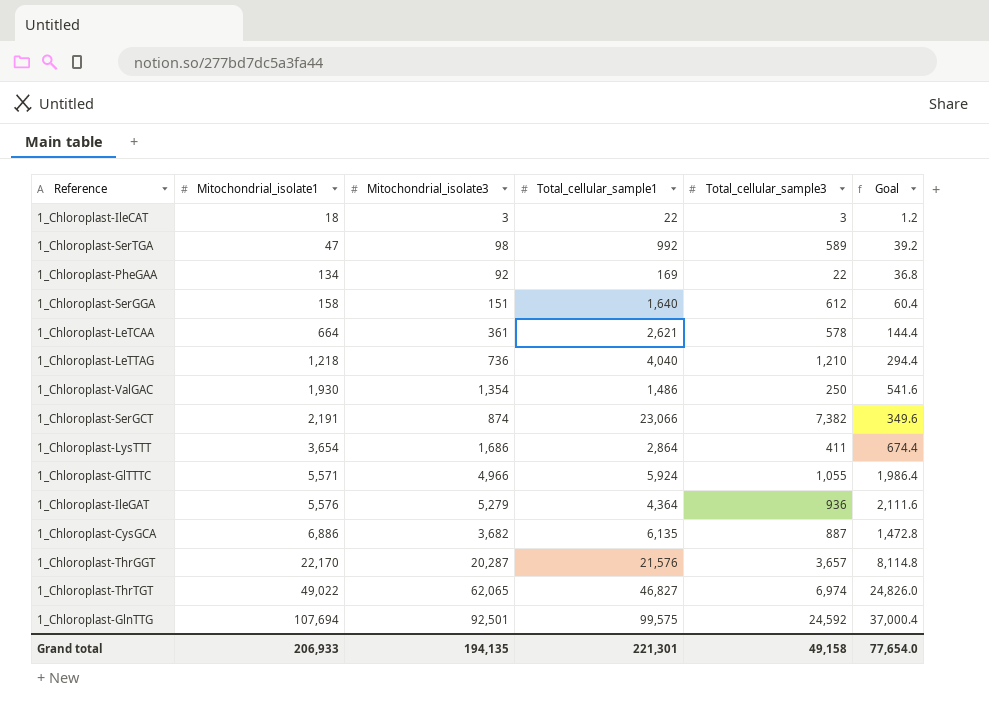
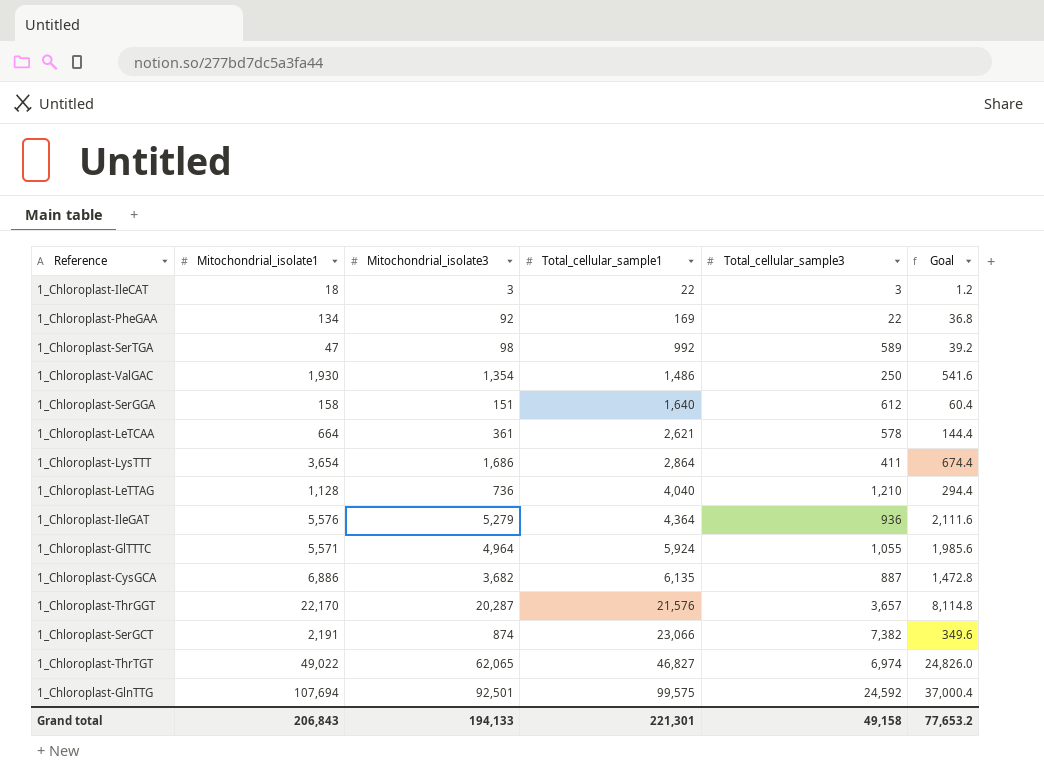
row order: Mitochondrial_isolate1 ascending -> Total_cellular_sample1 ascending
1_Chloroplast-LeTTAG | Mitochondrial_isolate1: 1,218 -> 1,128
1_Chloroplast-GlTTTC | Mitochondrial_isolate3: 4,966 -> 4,964
1_Chloroplast-GlTTTC | Goal: 1,986.4 -> 1,985.6
Grand total | Mitochondrial_isolate1: 206,933 -> 206,843
Grand total | Mitochondrial_isolate3: 194,135 -> 194,133
Grand total | Goal: 77,654.0 -> 77,653.2

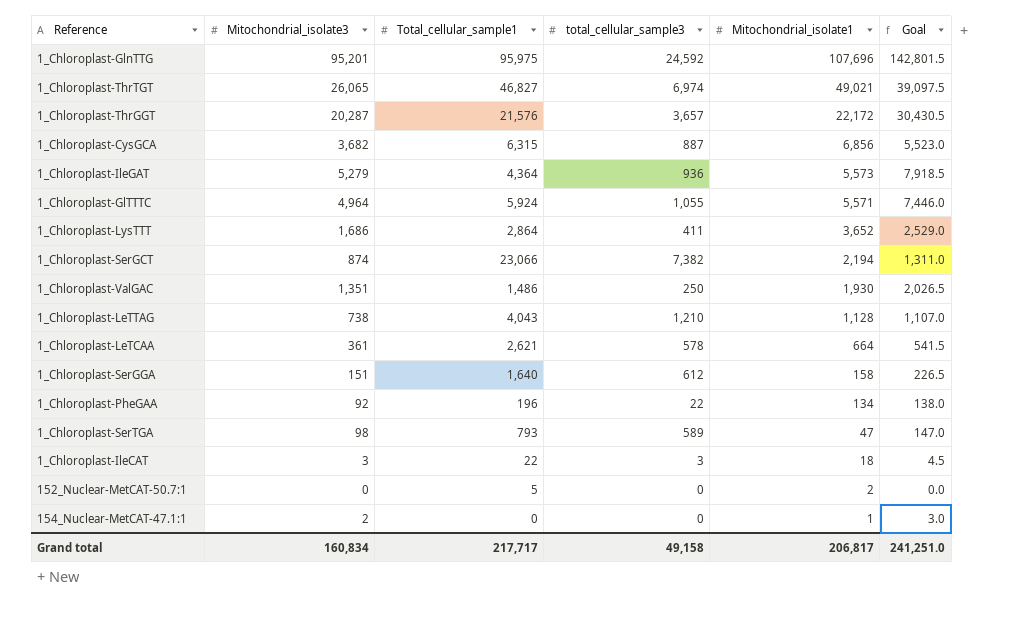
row order: Total_cellular_sample1 ascending -> Mitochondrial_isolate1 descending
column name: Total_cellular_sample3 -> total_cellular_sample3
column Mitochondrial_isolate1 | position: 2 -> 5
column Goal | formula: [Mitochondrial_isolate3] * 0.4 -> [Mitochondrial_isolate3] * 1.5
1_Chloroplast-GlnTTG | Mitochondrial_isolate3: 92,501 -> 95,201
1_Chloroplast-GlnTTG | Total_cellular_sample1: 99,575 -> 95,975
1_Chloroplast-GlnTTG | Mitochondrial_isolate1: 107,694 -> 107,696
1_Chloroplast-ThrTGT | Mitochondrial_isolate3: 62,065 -> 26,065
1_Chloroplast-ThrTGT | Mitochondrial_isolate1: 49,022 -> 49,021
1_Chloroplast-ThrGGT | Mitochondrial_isolate1: 22,170 -> 22,172
1_Chloroplast-CysGCA | Total_cellular_sample1: 6,135 -> 6,315
1_Chloroplast-CysGCA | Mitochondrial_isolate1: 6,886 -> 6,856
1_Chloroplast-IleGAT | Mitochondrial_isolate1: 5,576 -> 5,573
1_Chloroplast-LysTTT | Mitochondrial_isolate1: 3,654 -> 3,652
1_Chloroplast-SerGCT | Mitochondrial_isolate1: 2,191 -> 2,194
1_Chloroplast-ValGAC | Mitochondrial_isolate3: 1,354 -> 1,351
1_Chloroplast-LeTTAG | Mitochondrial_isolate3: 736 -> 738
1_Chloroplast-LeTTAG | Total_cellular_sample1: 4,040 -> 4,043
1_Chloroplast-PheGAA | Total_cellular_sample1: 169 -> 196
1_Chloroplast-SerTGA | Total_cellular_sample1: 992 -> 793
row 152_Nuclear-MetCAT-50.7:1: none -> 0 | 5 | 0 | 2 | 0.0
row 154_Nuclear-MetCAT-47.1:1: none -> 2 | 0 | 0 | 1 | 3.0
Grand total | Mitochondrial_isolate3: 194,133 -> 160,834
Grand total | Total_cellular_sample1: 221,301 -> 217,717
Grand total | Mitochondrial_isolate1: 206,843 -> 206,817
Grand total | Goal: 77,653.2 -> 241,251.0

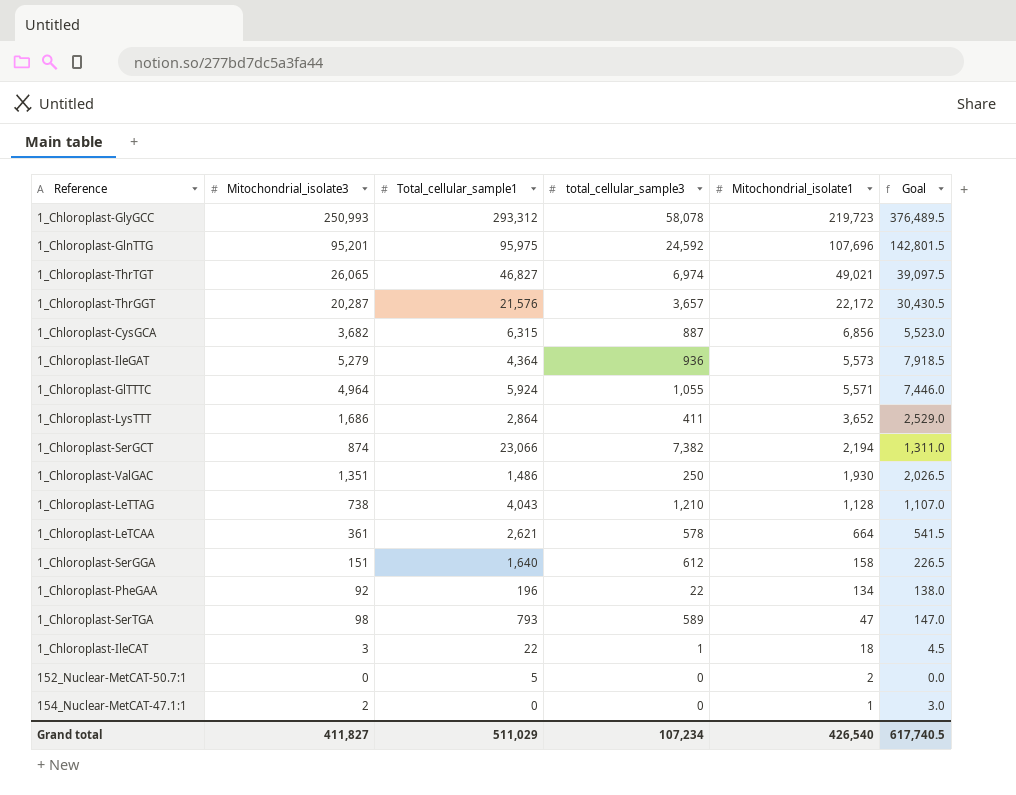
row 1_Chloroplast-GlyGCC: none -> 250,993 | 293,312 | 58,078 | 219,723 | 376,489.5
1_Chloroplast-IleCAT | total_cellular_sample3: 3 -> 1
Grand total | Mitochondrial_isolate3: 160,834 -> 411,827
Grand total | Total_cellular_sample1: 217,717 -> 511,029
Grand total | total_cellular_sample3: 49,158 -> 107,234
Grand total | Mitochondrial_isolate1: 206,817 -> 426,540
Grand total | Goal: 241,251.0 -> 617,740.5

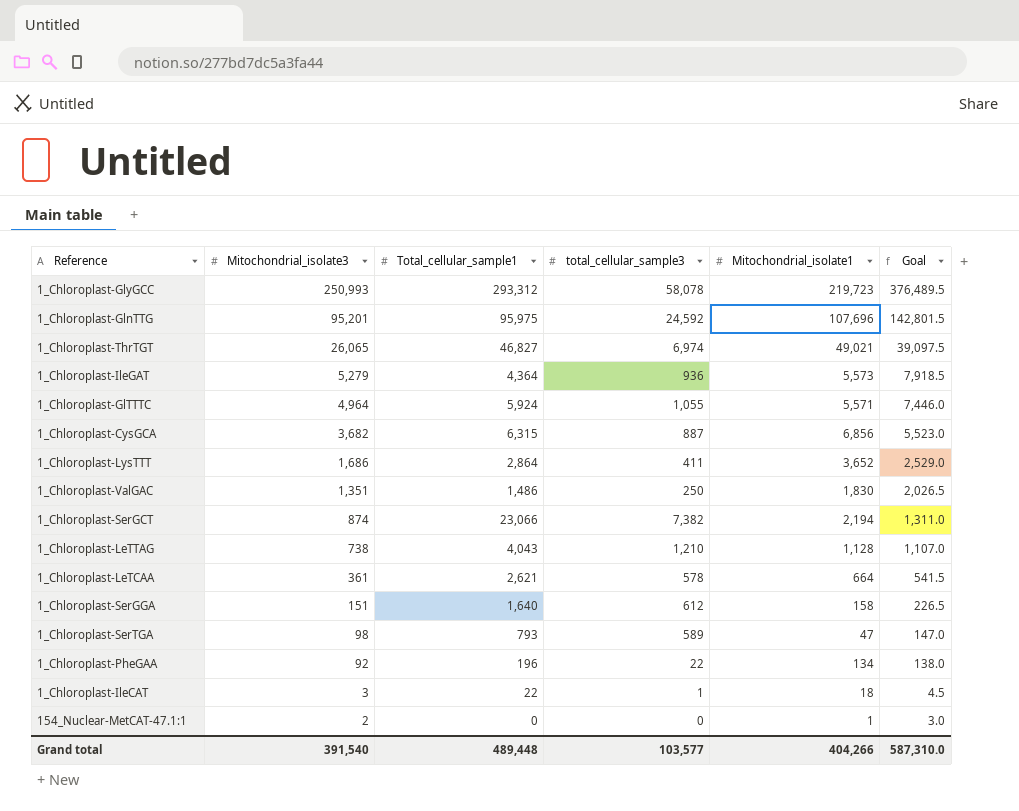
row order: Mitochondrial_isolate1 descending -> Mitochondrial_isolate3 descending
row 1_Chloroplast-ThrGGT: 20,287 | 21,576 | 3,657 | 22,172 | 30,430.5 -> none
row 152_Nuclear-MetCAT-50.7:1: 0 | 5 | 0 | 2 | 0.0 -> none
1_Chloroplast-ValGAC | Mitochondrial_isolate1: 1,930 -> 1,830
Grand total | Mitochondrial_isolate3: 411,827 -> 391,540
Grand total | Total_cellular_sample1: 511,029 -> 489,448
Grand total | total_cellular_sample3: 107,234 -> 103,577
Grand total | Mitochondrial_isolate1: 426,540 -> 404,266
Grand total | Goal: 617,740.5 -> 587,310.0

